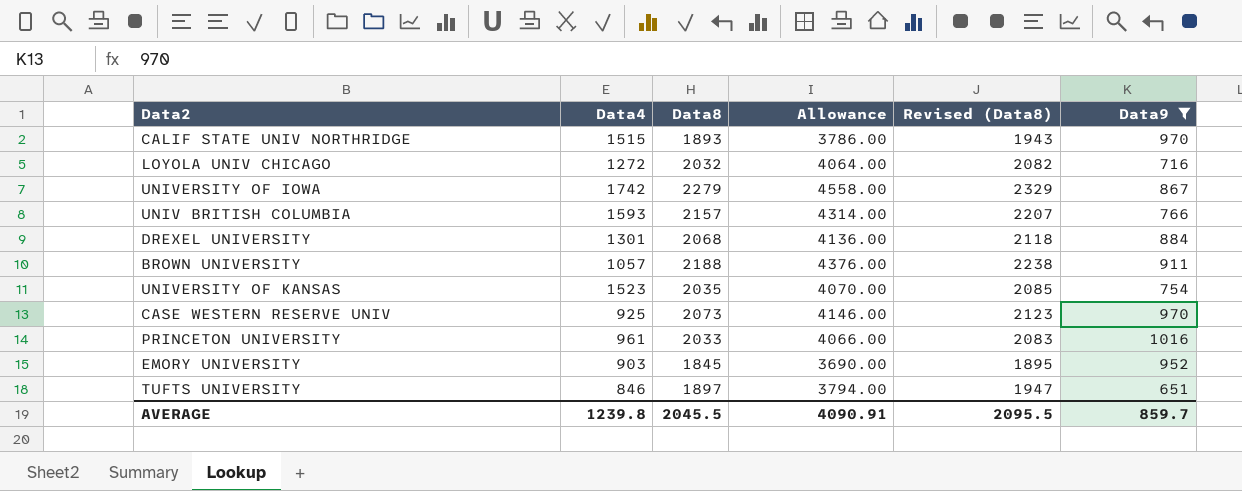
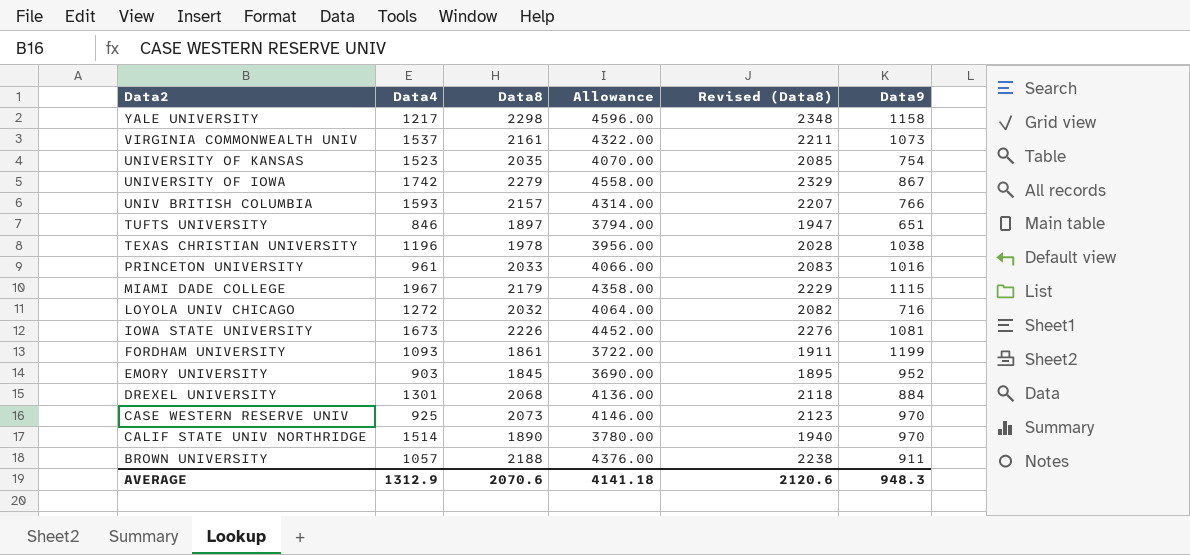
filter: Data9 <= 1016 -> none
row order: none -> Data2 descending
CALIF STATE UNIV NORTHRIDGE | Data4: 1515 -> 1514
CALIF STATE UNIV NORTHRIDGE | Data8: 1893 -> 1890
CALIF STATE UNIV NORTHRIDGE | Allowance: 3786.00 -> 3780.00
CALIF STATE UNIV NORTHRIDGE | Revised (Data8): 1943 -> 1940
AVERAGE | Data4: 1239.8 -> 1312.9
AVERAGE | Data8: 2045.5 -> 2070.6
AVERAGE | Allowance: 4090.91 -> 4141.18
AVERAGE | Revised (Data8): 2095.5 -> 2120.6
AVERAGE | Data9: 859.7 -> 948.3

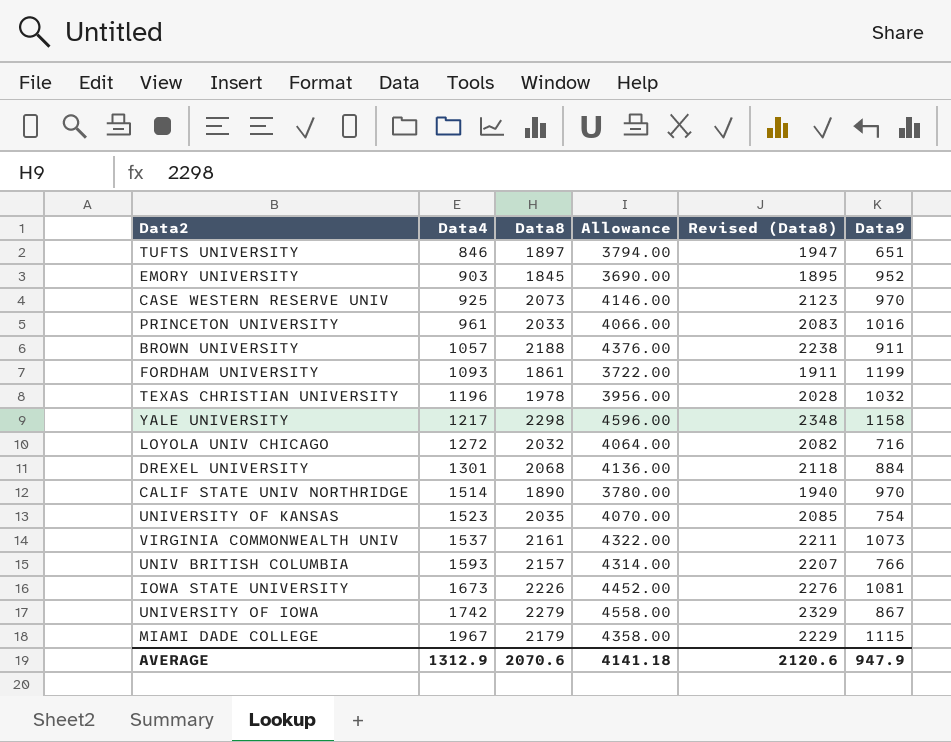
row order: Data2 descending -> Data4 ascending
TEXAS CHRISTIAN UNIVERSITY | Data9: 1038 -> 1032
AVERAGE | Data9: 948.3 -> 947.9

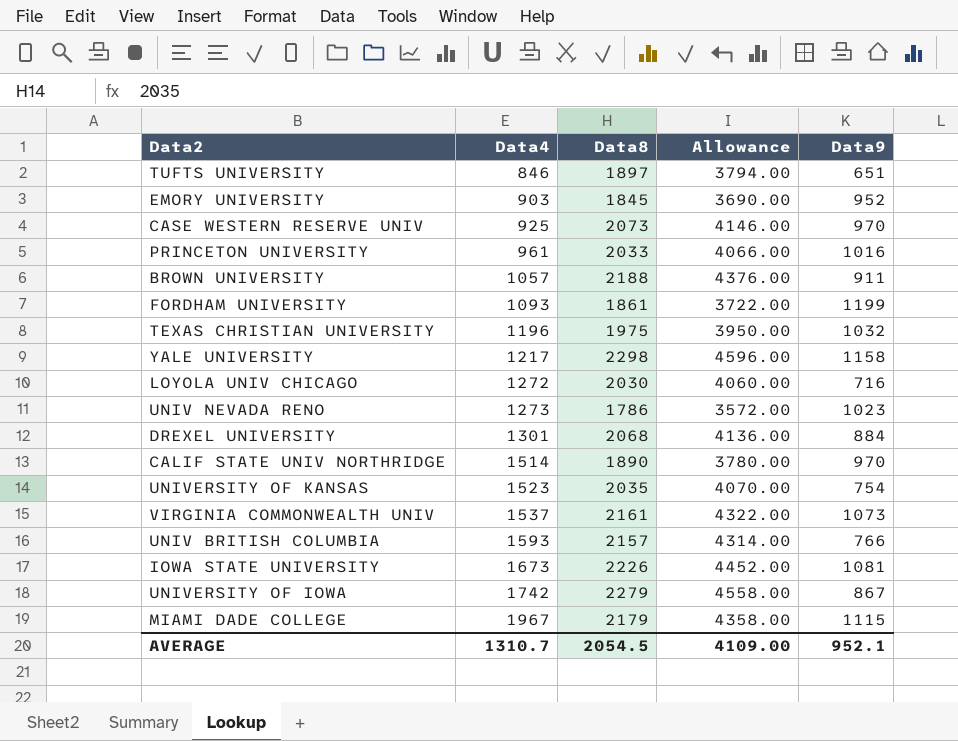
column Revised (Data8) | formula: [Data8] + 50 -> none
TEXAS CHRISTIAN UNIVERSITY | Data8: 1978 -> 1975
TEXAS CHRISTIAN UNIVERSITY | Allowance: 3956.00 -> 3950.00
LOYOLA UNIV CHICAGO | Data8: 2032 -> 2030
LOYOLA UNIV CHICAGO | Allowance: 4064.00 -> 4060.00
row UNIV NEVADA RENO: none -> 1273 | 1786 | 3572.00 | 1023
AVERAGE | Data4: 1312.9 -> 1310.7
AVERAGE | Data8: 2070.6 -> 2054.5
AVERAGE | Allowance: 4141.18 -> 4109.00
AVERAGE | Data9: 947.9 -> 952.1

